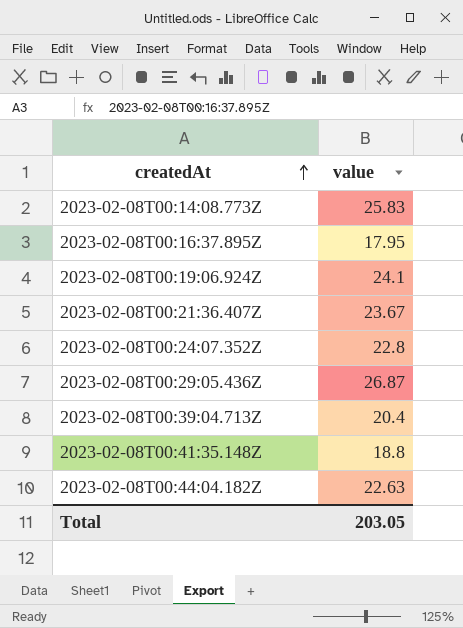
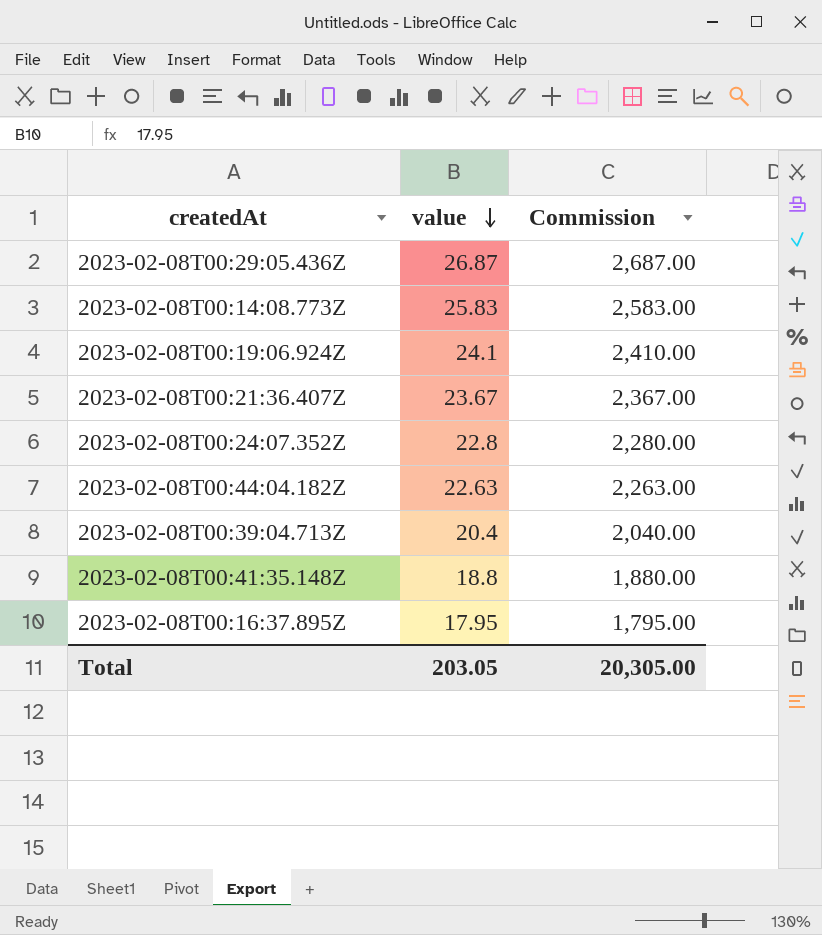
row order: createdAt ascending -> value descending
column Commission | formula: none -> [value] * 100

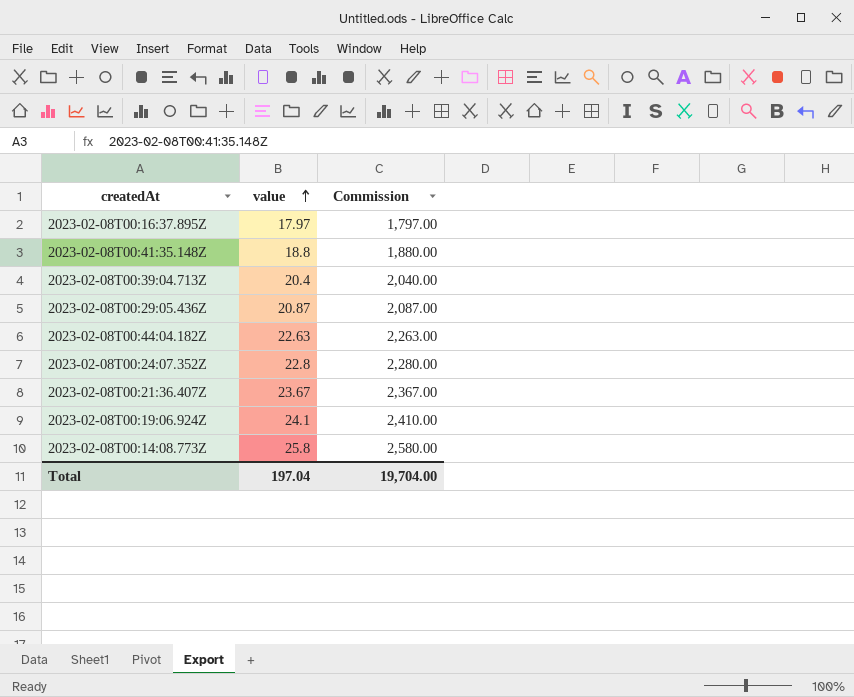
row order: value descending -> value ascending
2023-02-08T00:16:37.895Z | value: 17.95 -> 17.97
2023-02-08T00:16:37.895Z | Commission: 1,795.00 -> 1,797.00
2023-02-08T00:29:05.436Z | value: 26.87 -> 20.87
2023-02-08T00:29:05.436Z | Commission: 2,687.00 -> 2,087.00
2023-02-08T00:14:08.773Z | value: 25.83 -> 25.8
2023-02-08T00:14:08.773Z | Commission: 2,583.00 -> 2,580.00
Total | value: 203.05 -> 197.04
Total | Commission: 20,305.00 -> 19,704.00

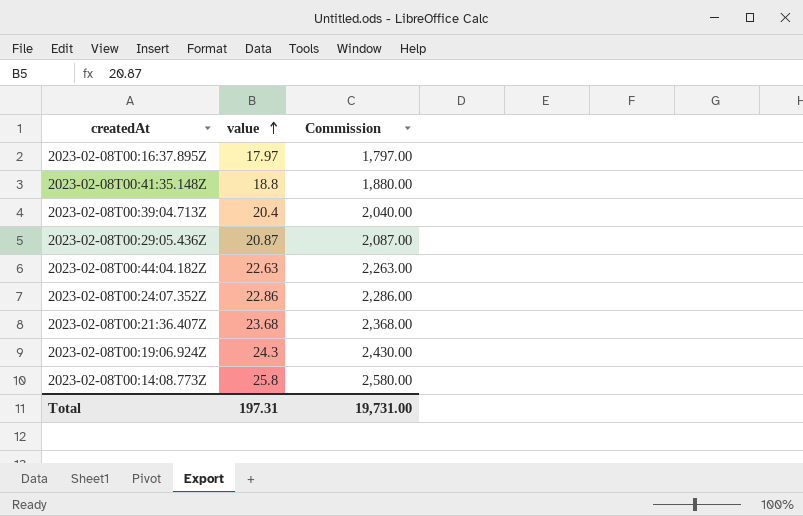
2023-02-08T00:24:07.352Z | value: 22.8 -> 22.86
2023-02-08T00:24:07.352Z | Commission: 2,280.00 -> 2,286.00
2023-02-08T00:21:36.407Z | value: 23.67 -> 23.68
2023-02-08T00:21:36.407Z | Commission: 2,367.00 -> 2,368.00
2023-02-08T00:19:06.924Z | value: 24.1 -> 24.3
2023-02-08T00:19:06.924Z | Commission: 2,410.00 -> 2,430.00
Total | value: 197.04 -> 197.31
Total | Commission: 19,704.00 -> 19,731.00

